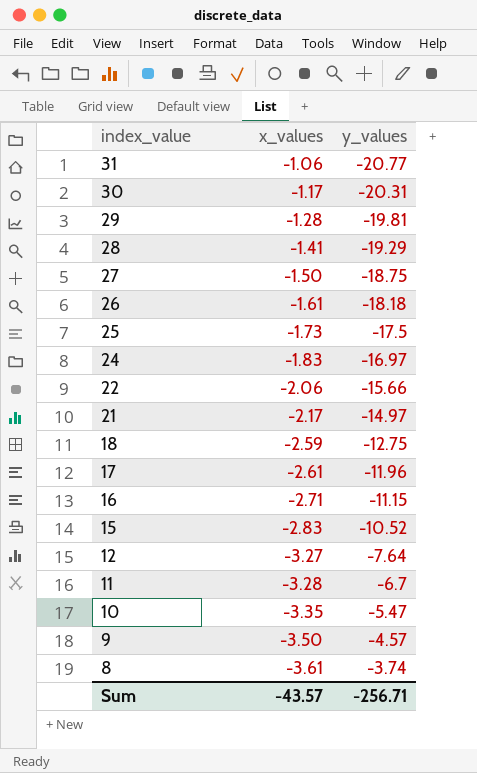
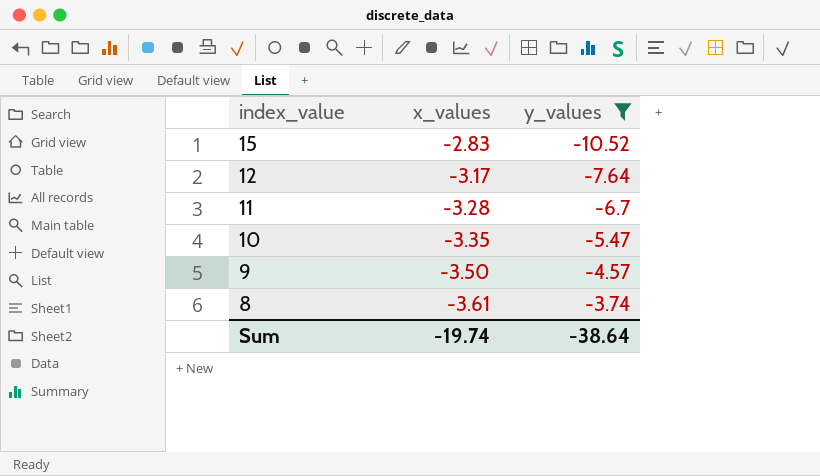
filter: none -> y_values >= -10.52
12 | x_values: -3.27 -> -3.17
Sum | x_values: -43.57 -> -19.74
Sum | y_values: -256.71 -> -38.64

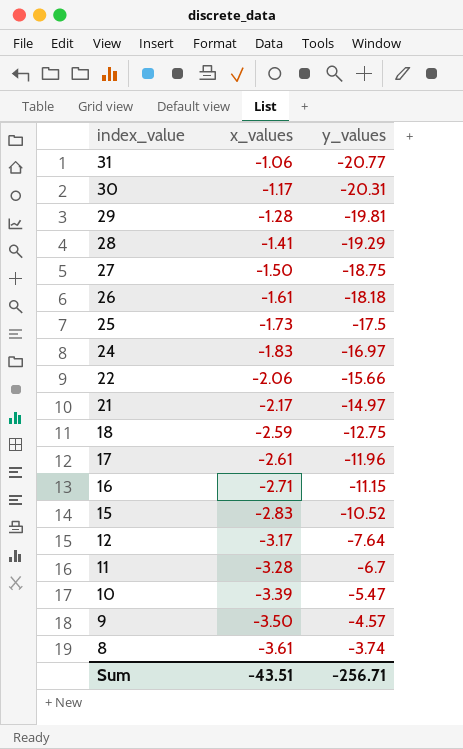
filter: y_values >= -10.52 -> none
10 | x_values: -3.35 -> -3.39
Sum | x_values: -19.74 -> -43.51
Sum | y_values: -38.64 -> -256.71

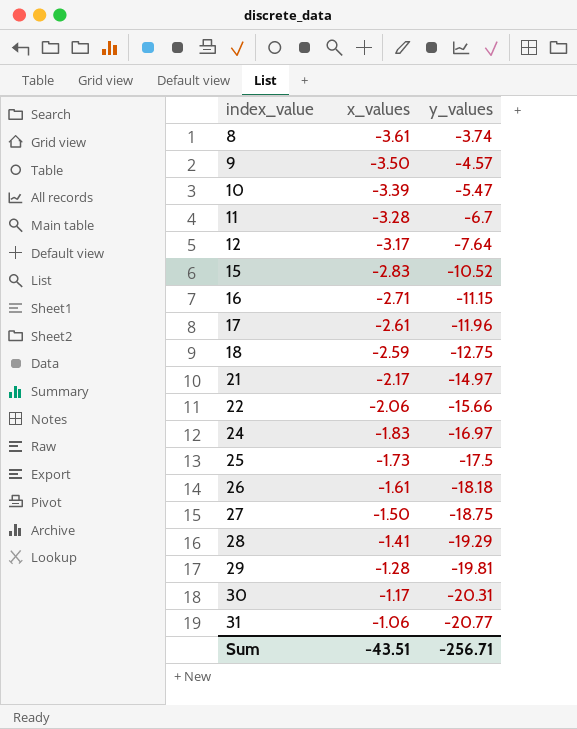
row order: index_value descending -> index_value ascending

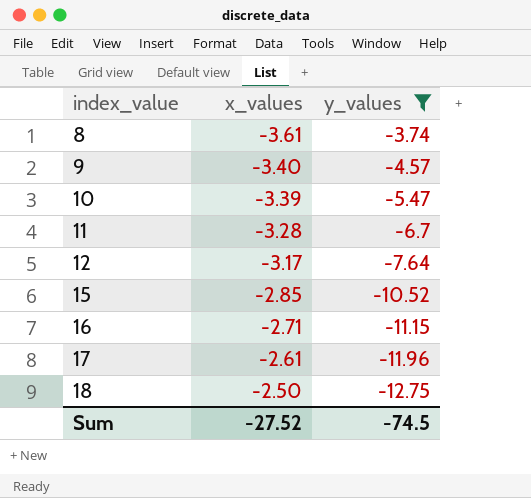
filter: none -> y_values >= -12.75
9 | x_values: -3.50 -> -3.40
15 | x_values: -2.83 -> -2.85
18 | x_values: -2.59 -> -2.50
Sum | x_values: -43.51 -> -27.52
Sum | y_values: -256.71 -> -74.5

